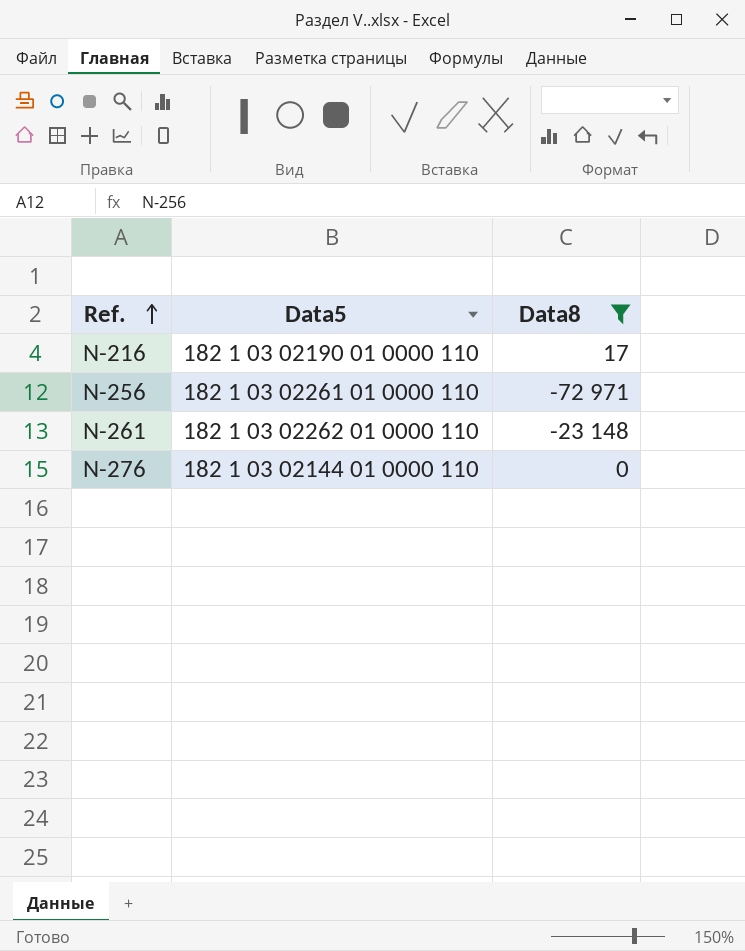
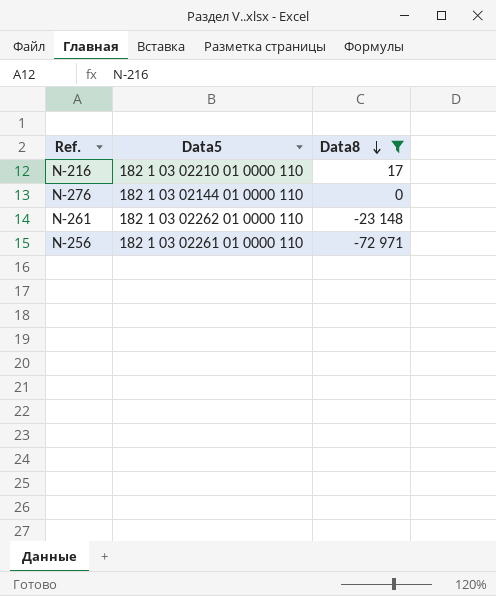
row order: Ref. ascending -> Data8 descending
N-216 | Data5: 182 1 03 02190 01 0000 110 -> 182 1 03 02210 01 0000 110

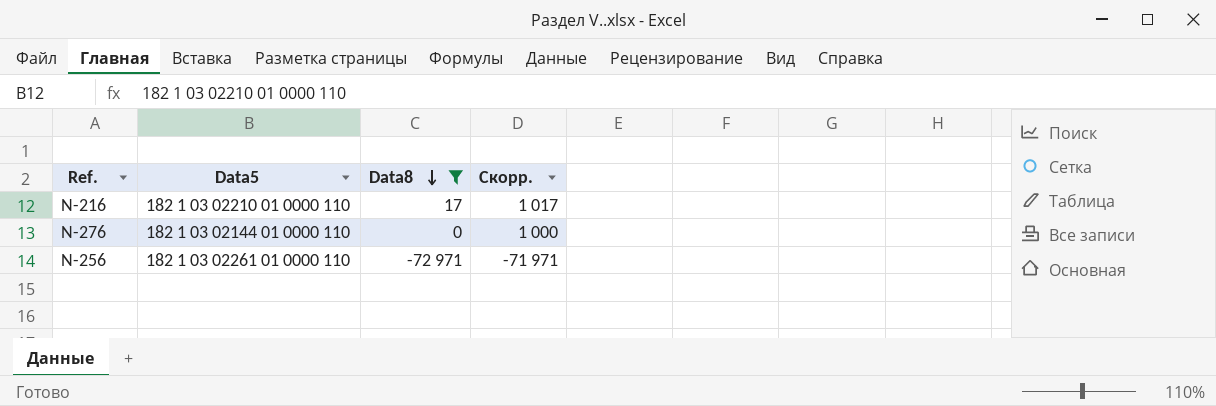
column Скорр. | formula: none -> [Data8] + 1000
row N-261: 182 1 03 02262 01 0000 110 | -23 148 -> none

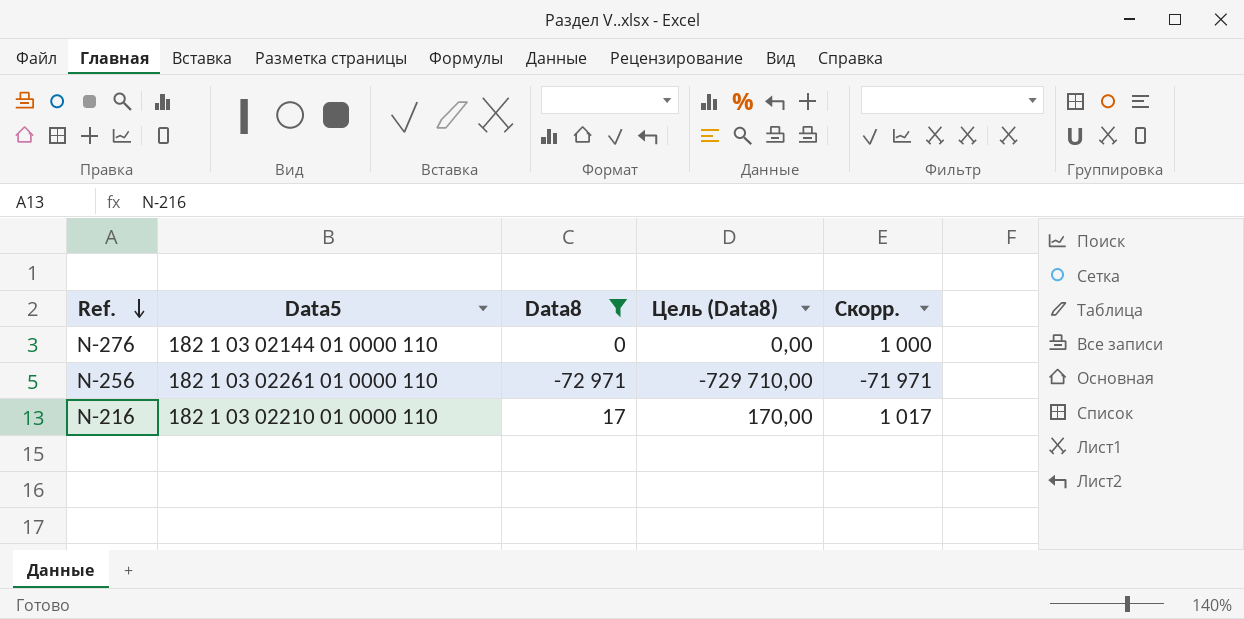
row order: Data8 descending -> Ref. descending
column Цель (Data8) | formula: none -> [Data8] * 10

